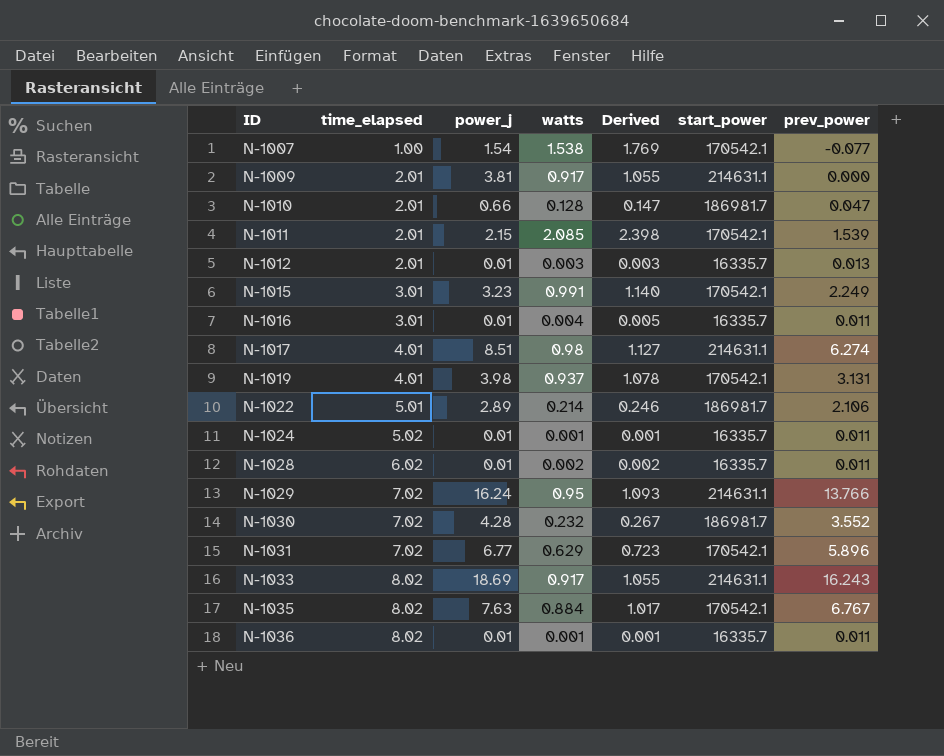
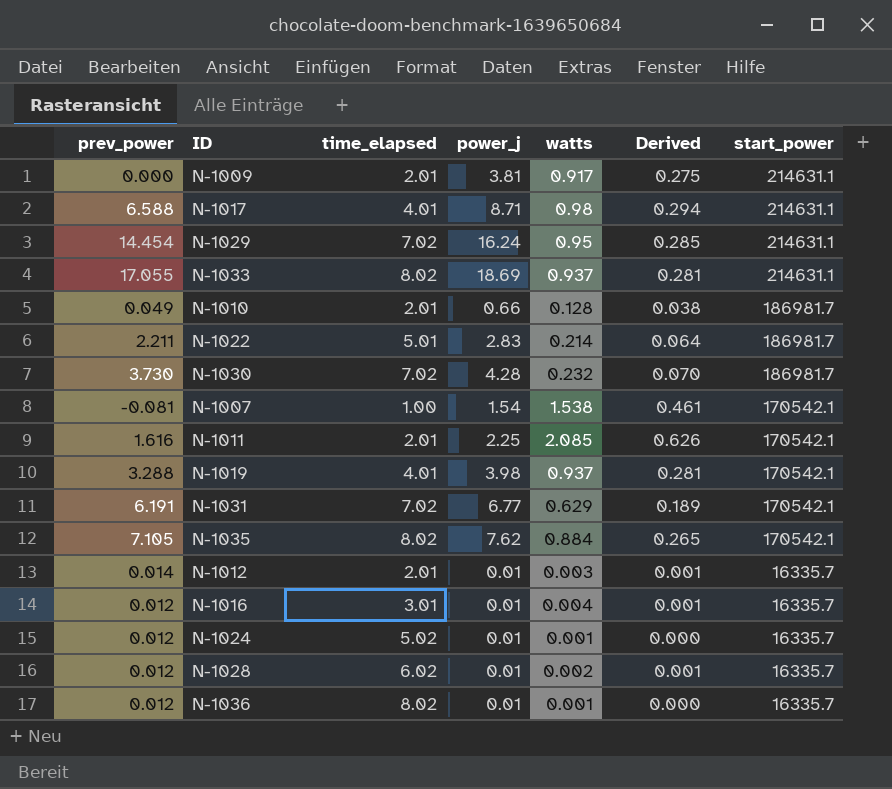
row order: ID ascending -> start_power descending
column prev_power | position: 7 -> 1
column Derived | formula: [watts] * 1.15 -> [watts] * 0.3
row N-1015: 3.01 | 3.23 | 0.991 | 1.140 | 170542.1 | 2.249 -> none
N-1017 | prev_power: 6.274 -> 6.588
N-1017 | power_j: 8.51 -> 8.71
N-1029 | prev_power: 13.766 -> 14.454
N-1033 | prev_power: 16.243 -> 17.055
N-1033 | watts: 0.917 -> 0.937
N-1010 | prev_power: 0.047 -> 0.049
N-1022 | prev_power: 2.106 -> 2.211
N-1022 | power_j: 2.89 -> 2.83
N-1030 | prev_power: 3.552 -> 3.730
N-1007 | prev_power: -0.077 -> -0.081
N-1011 | prev_power: 1.539 -> 1.616
N-1011 | power_j: 2.15 -> 2.25
N-1019 | prev_power: 3.131 -> 3.288
N-1031 | prev_power: 5.896 -> 6.191
N-1035 | prev_power: 6.767 -> 7.105
N-1035 | power_j: 7.63 -> 7.62
N-1012 | prev_power: 0.013 -> 0.014
N-1016 | prev_power: 0.011 -> 0.012
N-1024 | prev_power: 0.011 -> 0.012
N-1028 | prev_power: 0.011 -> 0.012
N-1036 | prev_power: 0.011 -> 0.012

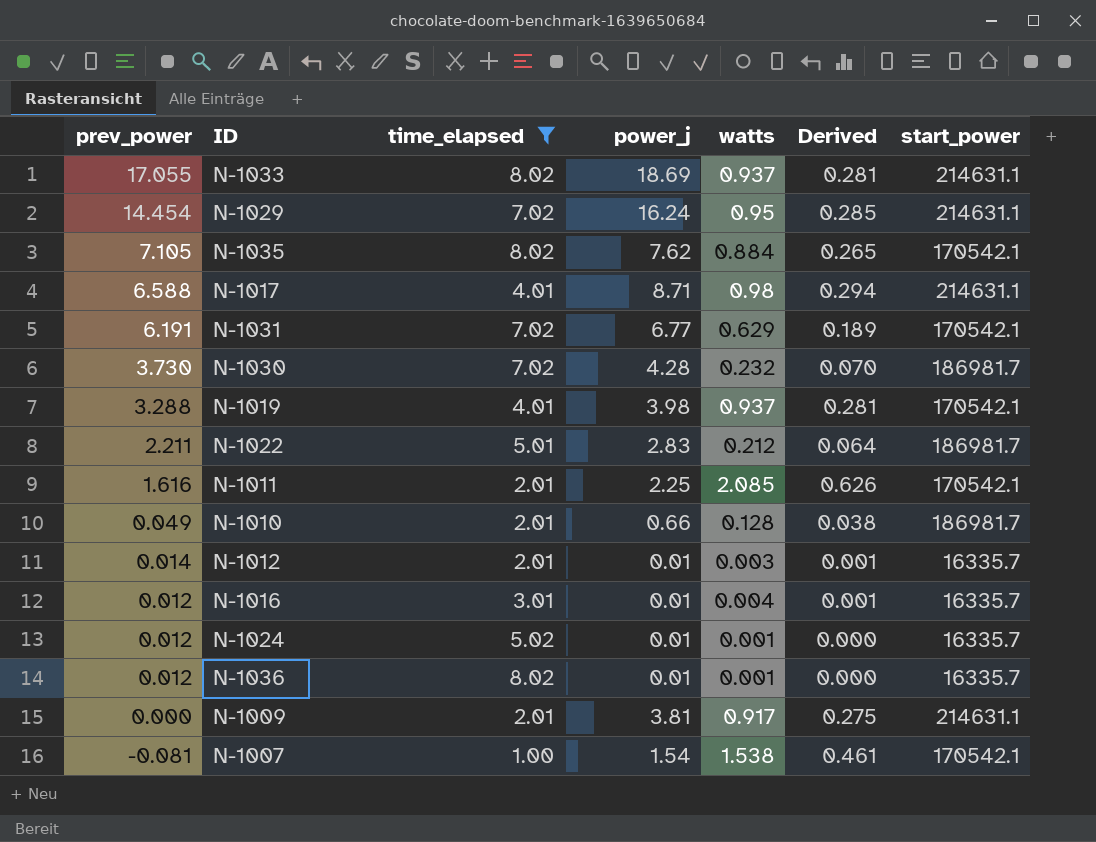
filter: none -> time_elapsed != 6.02
row order: start_power descending -> prev_power descending
N-1022 | watts: 0.214 -> 0.212

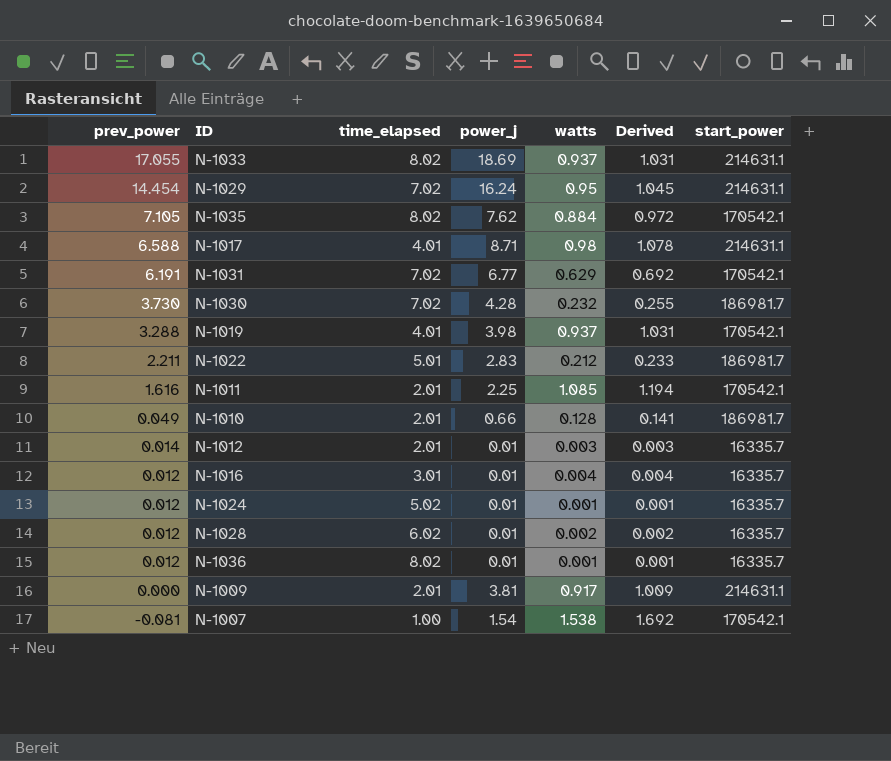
filter: time_elapsed != 6.02 -> none
column Derived | formula: [watts] * 0.3 -> [watts] * 1.1
N-1011 | watts: 2.085 -> 1.085

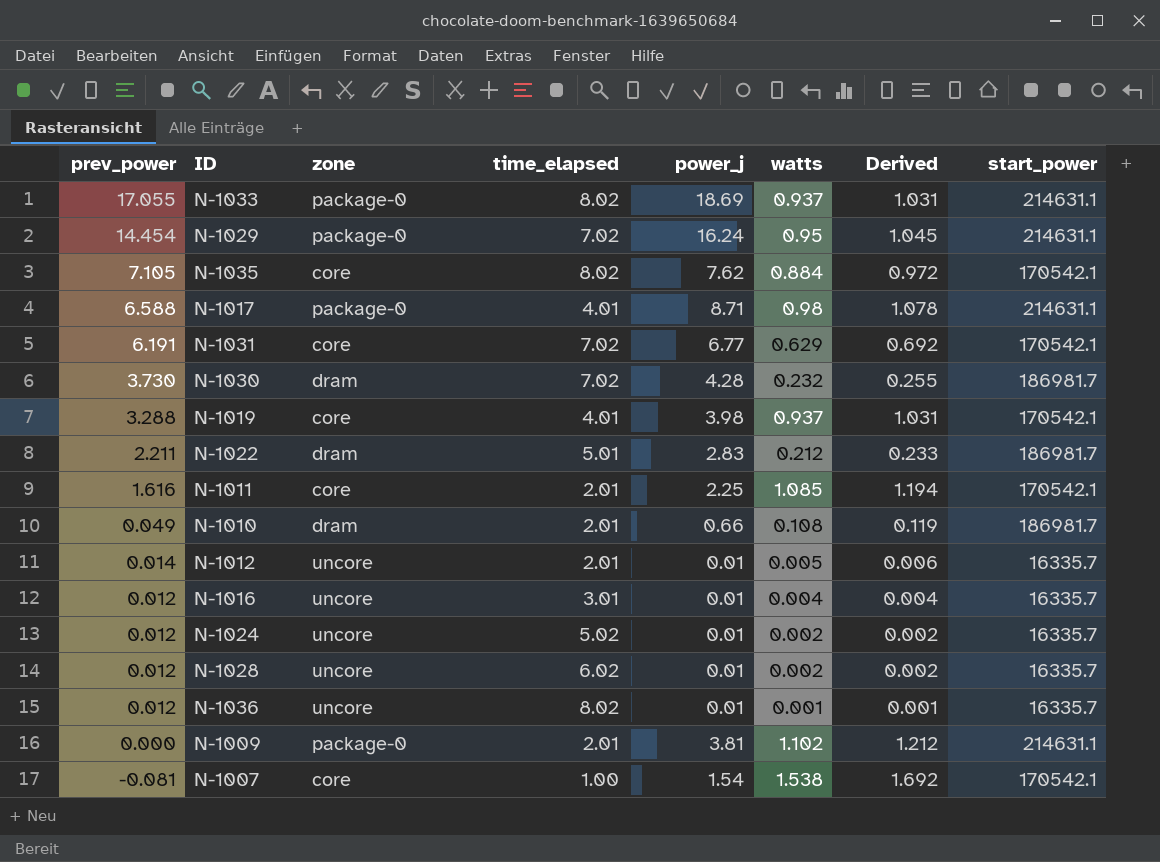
column zone | position: none -> 3
N-1010 | watts: 0.128 -> 0.108
N-1010 | Derived: 0.141 -> 0.119
N-1012 | watts: 0.003 -> 0.005
N-1012 | Derived: 0.003 -> 0.006
N-1024 | watts: 0.001 -> 0.002
N-1024 | Derived: 0.001 -> 0.002
N-1009 | watts: 0.917 -> 1.102
N-1009 | Derived: 1.009 -> 1.212

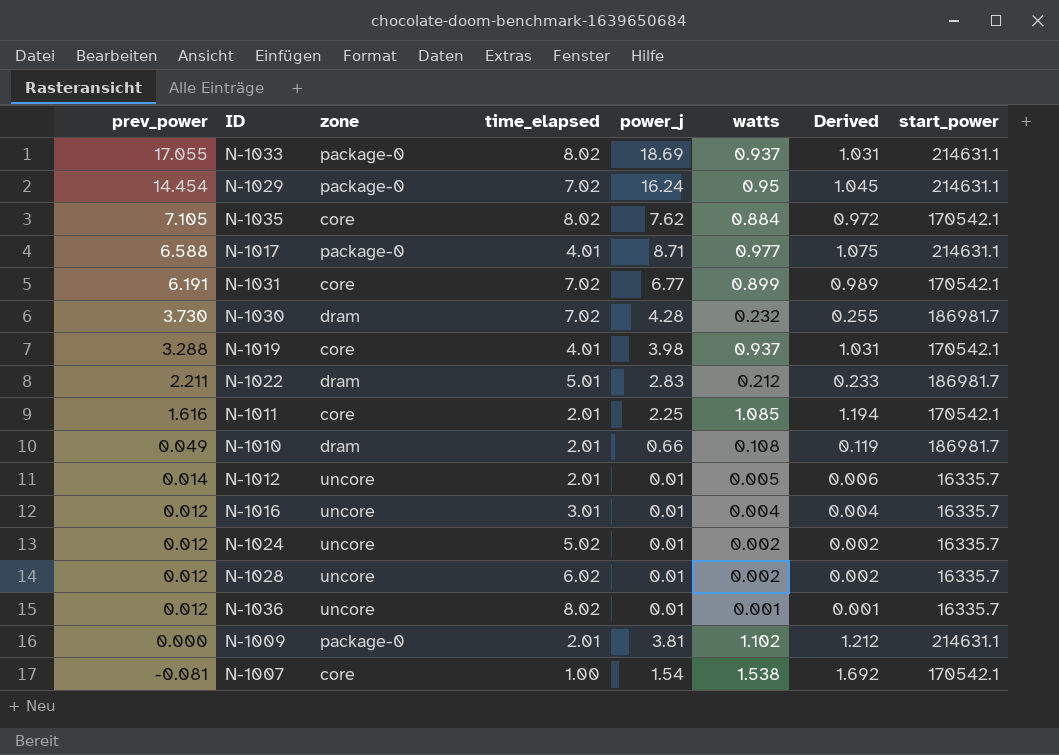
N-1017 | watts: 0.98 -> 0.977
N-1017 | Derived: 1.078 -> 1.075
N-1031 | watts: 0.629 -> 0.899
N-1031 | Derived: 0.692 -> 0.989

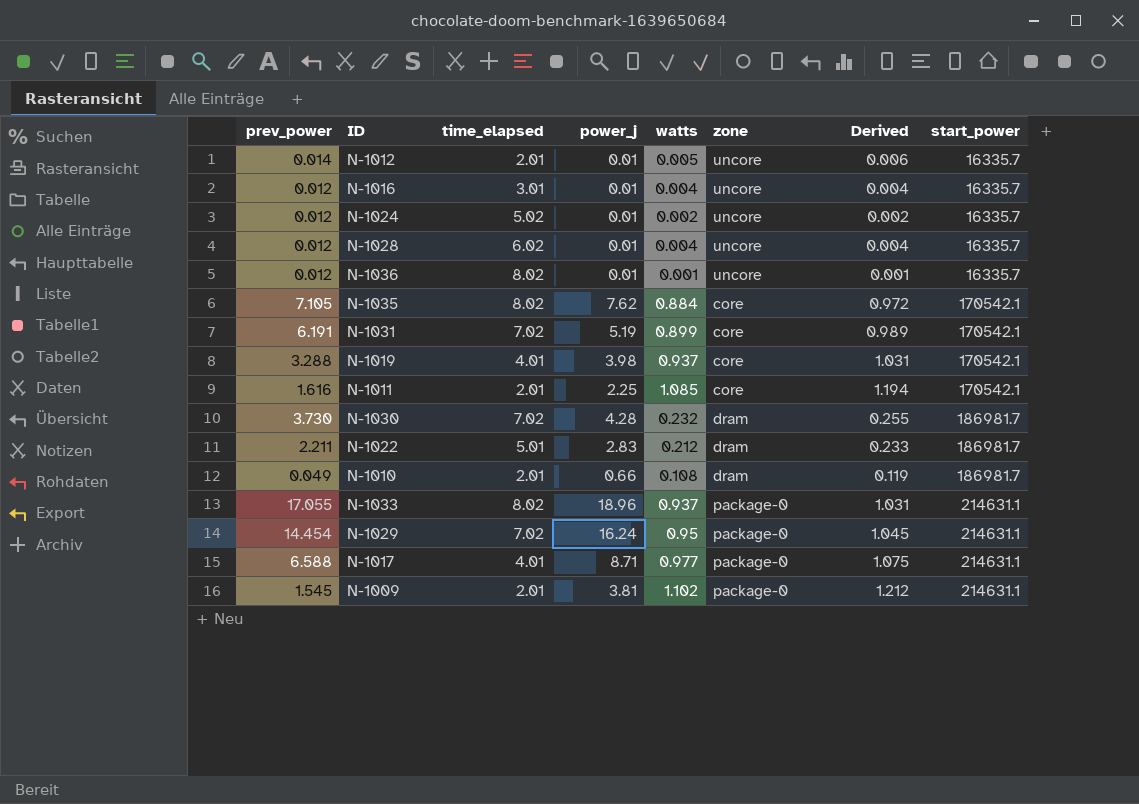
row order: prev_power descending -> start_power ascending
column zone | position: 3 -> 6
row N-1007: -0.081 | core | 1.00 | 1.54 | 1.538 | 1.692 | 170542.1 -> none
N-1028 | watts: 0.002 -> 0.004
N-1028 | Derived: 0.002 -> 0.004
N-1031 | power_j: 6.77 -> 5.19
N-1033 | power_j: 18.69 -> 18.96
N-1009 | prev_power: 0.000 -> 1.545

